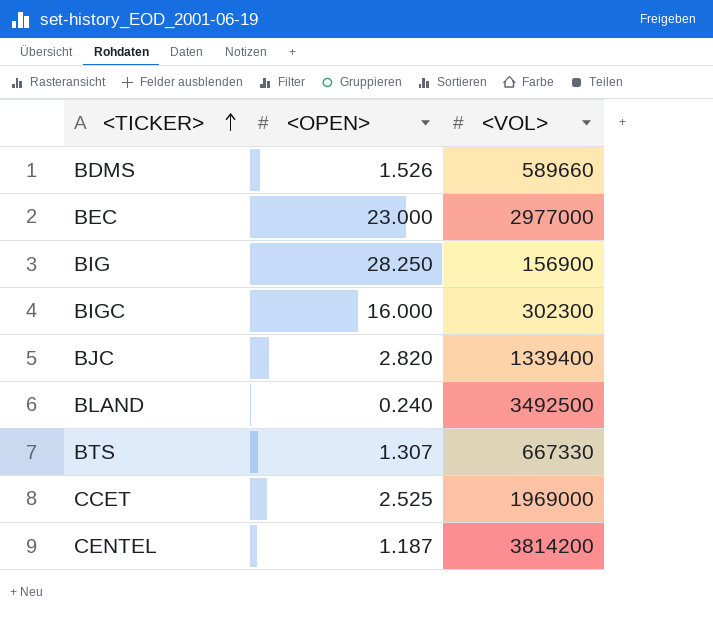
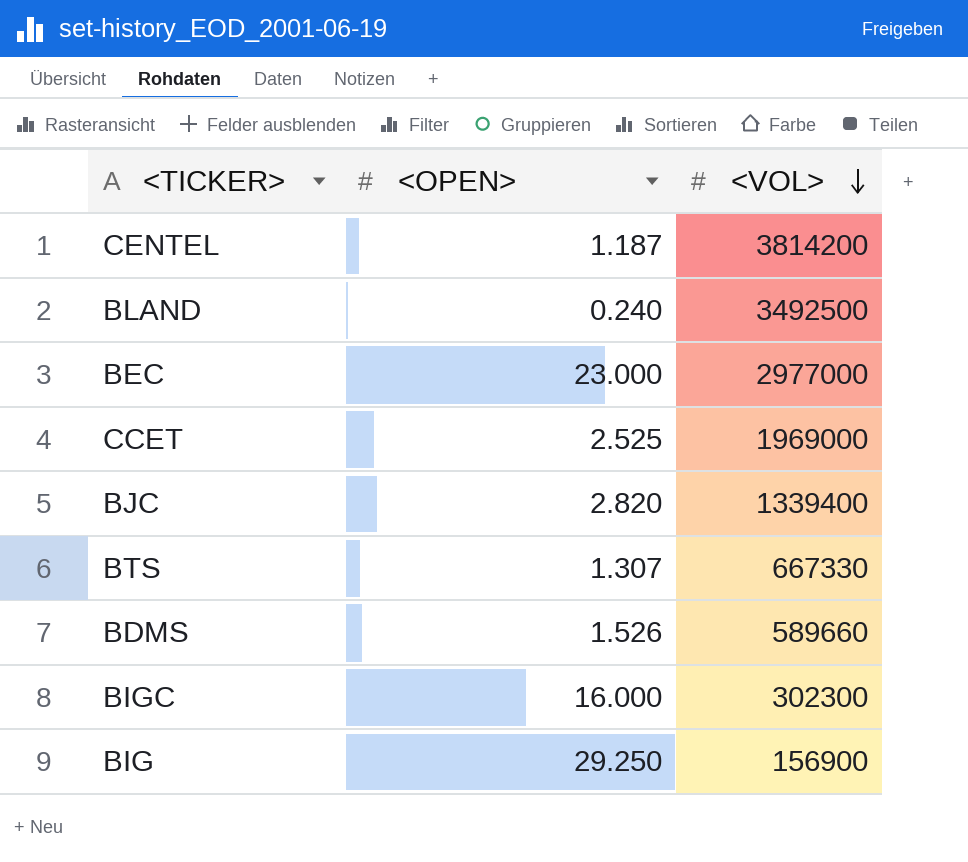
row order: <TICKER> ascending -> <VOL> descending
BIG | <OPEN>: 28.250 -> 29.250

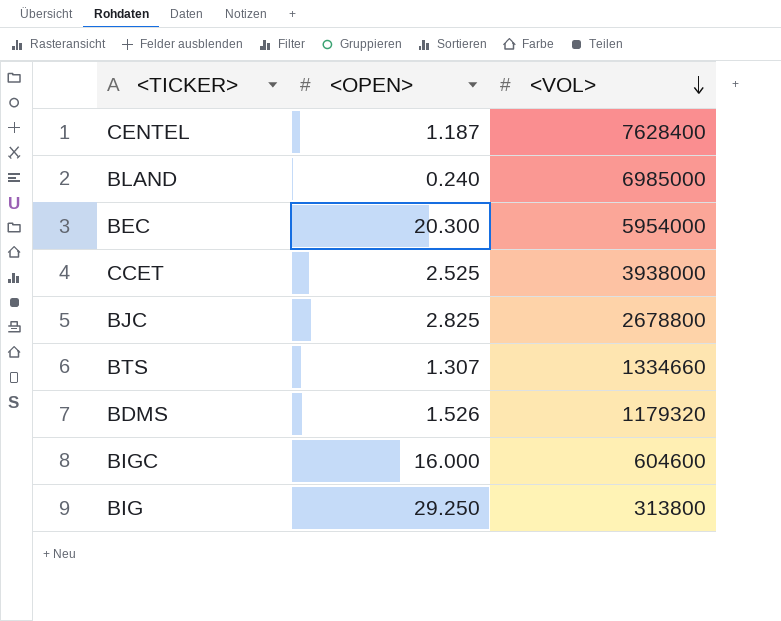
CENTEL | <VOL>: 3814200 -> 7628400
BLAND | <VOL>: 3492500 -> 6985000
BEC | <OPEN>: 23.000 -> 20.300
BEC | <VOL>: 2977000 -> 5954000
CCET | <VOL>: 1969000 -> 3938000
BJC | <OPEN>: 2.820 -> 2.825
BJC | <VOL>: 1339400 -> 2678800
BTS | <VOL>: 667330 -> 1334660
BDMS | <VOL>: 589660 -> 1179320
BIGC | <VOL>: 302300 -> 604600
BIG | <VOL>: 156900 -> 313800

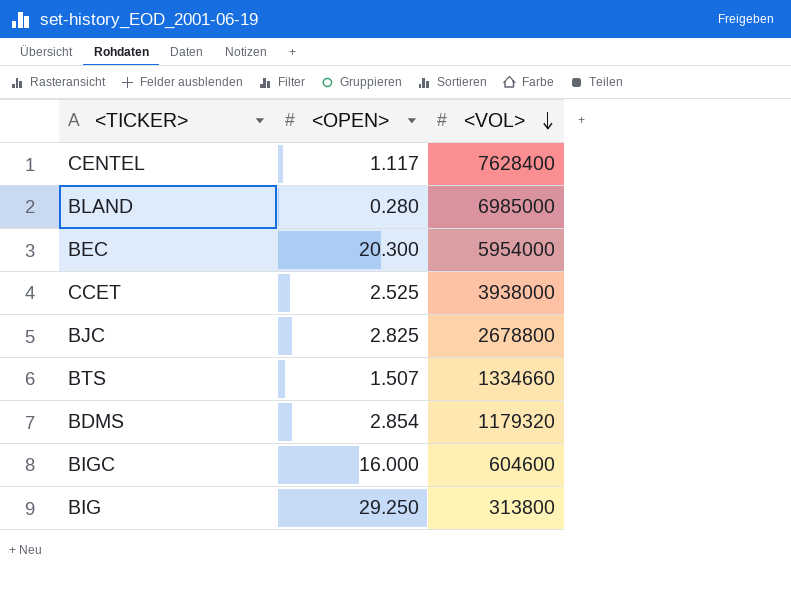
CENTEL | <OPEN>: 1.187 -> 1.117
BLAND | <OPEN>: 0.240 -> 0.280
BTS | <OPEN>: 1.307 -> 1.507
BDMS | <OPEN>: 1.526 -> 2.854

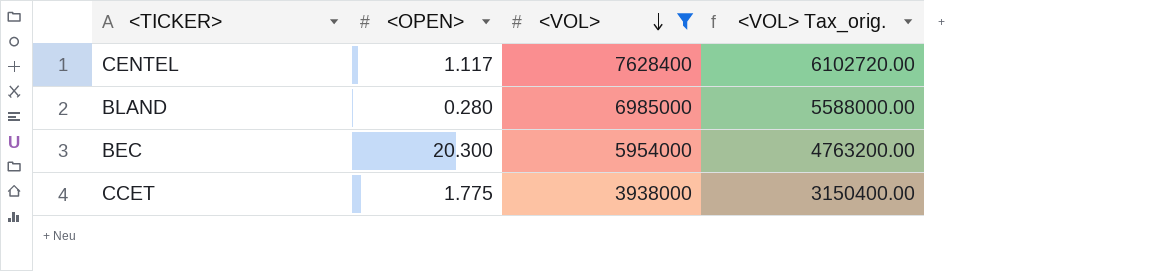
filter: none -> <VOL> >= 3938000
column <VOL> Tax_orig. | formula: none -> [<VOL>] * 0.8
CCET | <OPEN>: 2.525 -> 1.775

